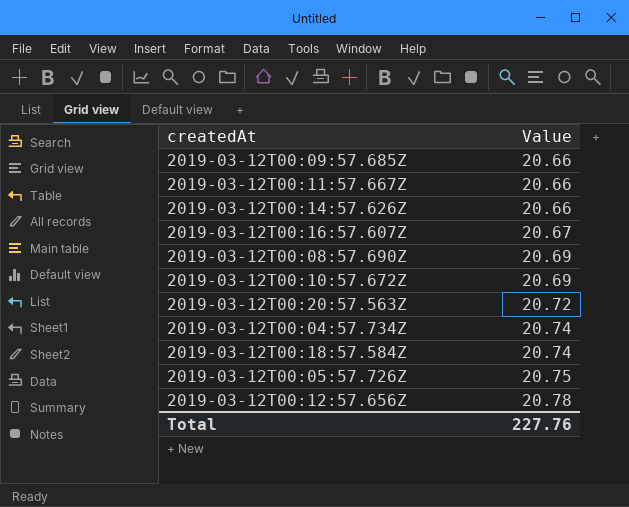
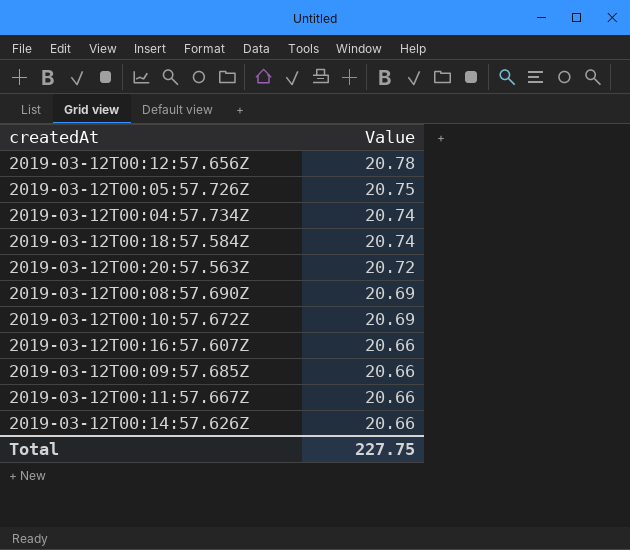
row order: Value ascending -> Value descending
2019-03-12T00:16:57.607Z | Value: 20.67 -> 20.66
Total | Value: 227.76 -> 227.75

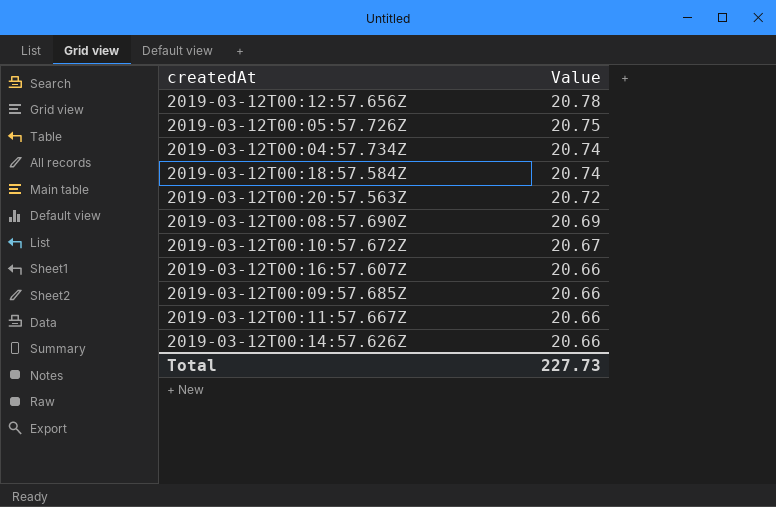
2019-03-12T00:10:57.672Z | Value: 20.69 -> 20.67
Total | Value: 227.75 -> 227.73

